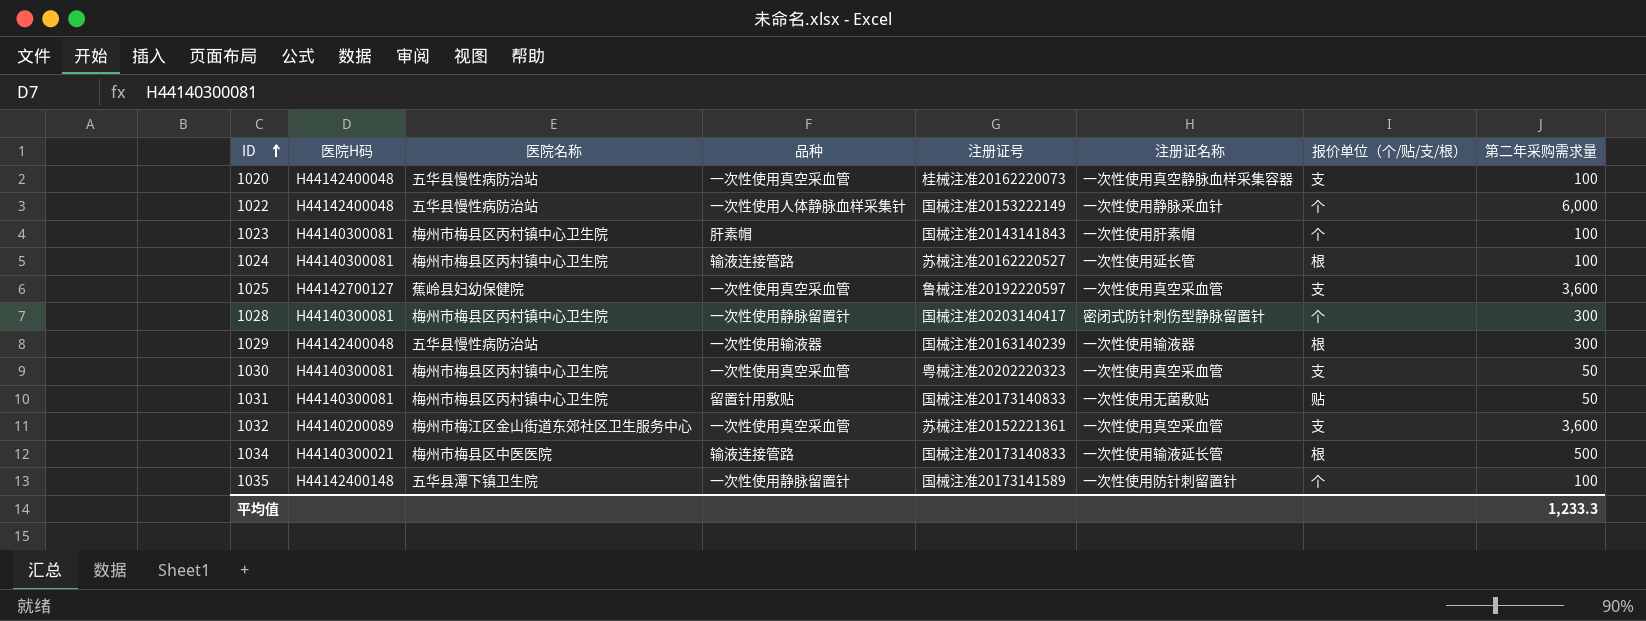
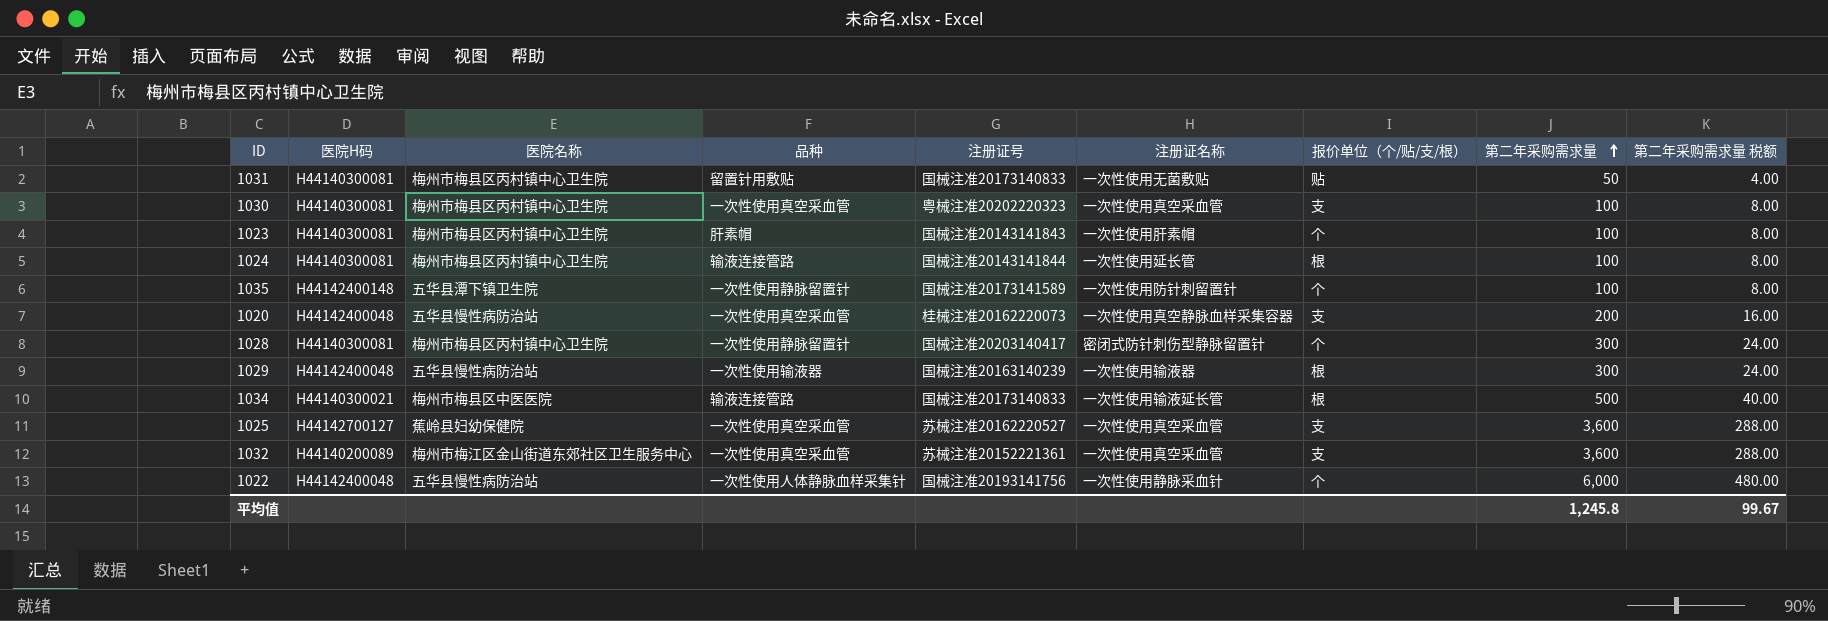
row order: ID ascending -> 第二年采购需求量 ascending
column 第二年采购需求量 税额 | formula: none -> [第二年采购需求量] * 0.08
1030 | 第二年采购需求量: 50 -> 100
1024 | 注册证号: 苏械注准20162220527 -> 国械注准20143141844
1020 | 第二年采购需求量: 100 -> 200
1025 | 注册证号: 鲁械注准20192220597 -> 苏械注准20162220527
1022 | 注册证号: 国械注准20153222149 -> 国械注准20193141756
平均值 | 第二年采购需求量: 1,233.3 -> 1,245.8

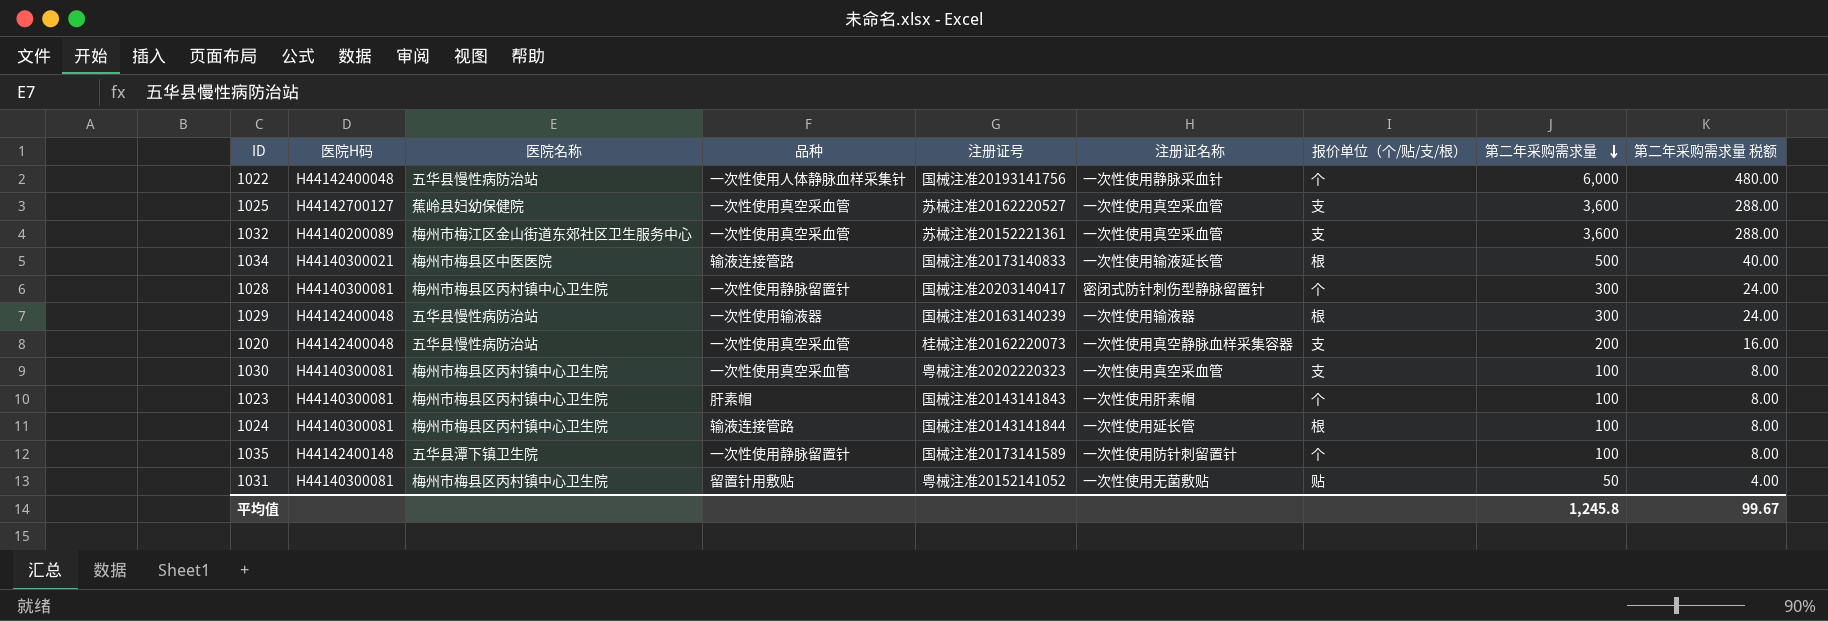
row order: 第二年采购需求量 ascending -> 第二年采购需求量 descending
1031 | 注册证号: 国械注准20173140833 -> 粤械注准20152141052

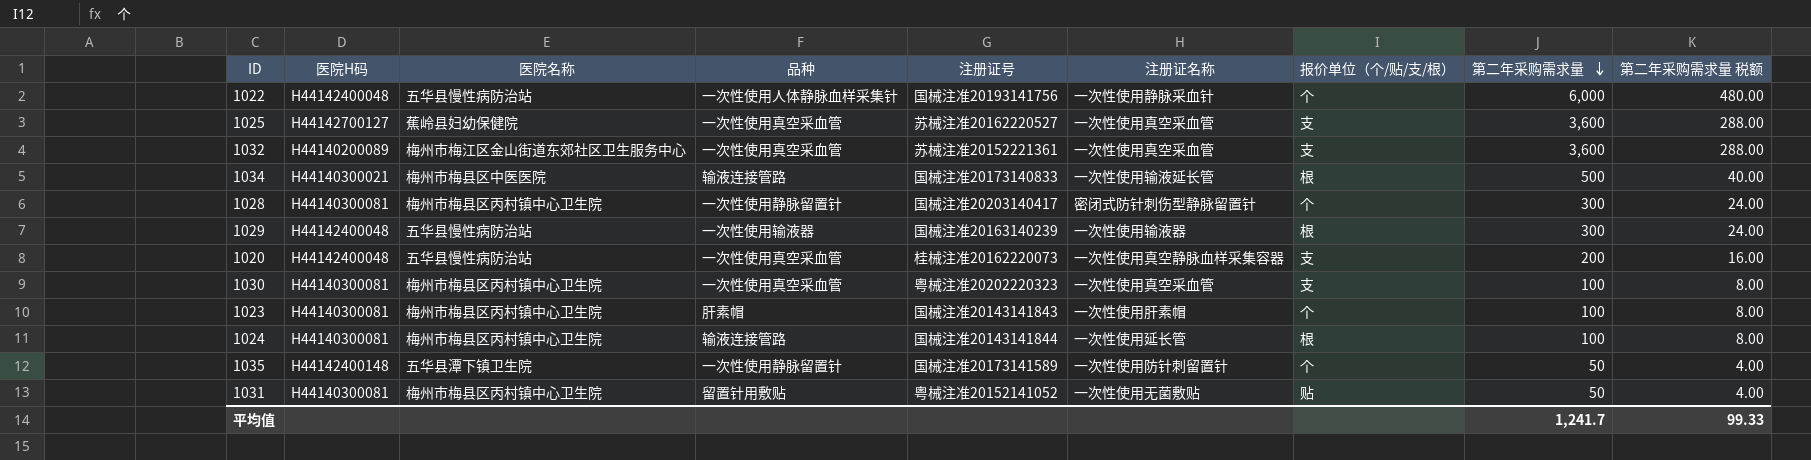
1035 | 第二年采购需求量: 100 -> 50
1035 | 第二年采购需求量 税额: 8.00 -> 4.00
平均值 | 第二年采购需求量: 1,245.8 -> 1,241.7
平均值 | 第二年采购需求量 税额: 99.67 -> 99.33

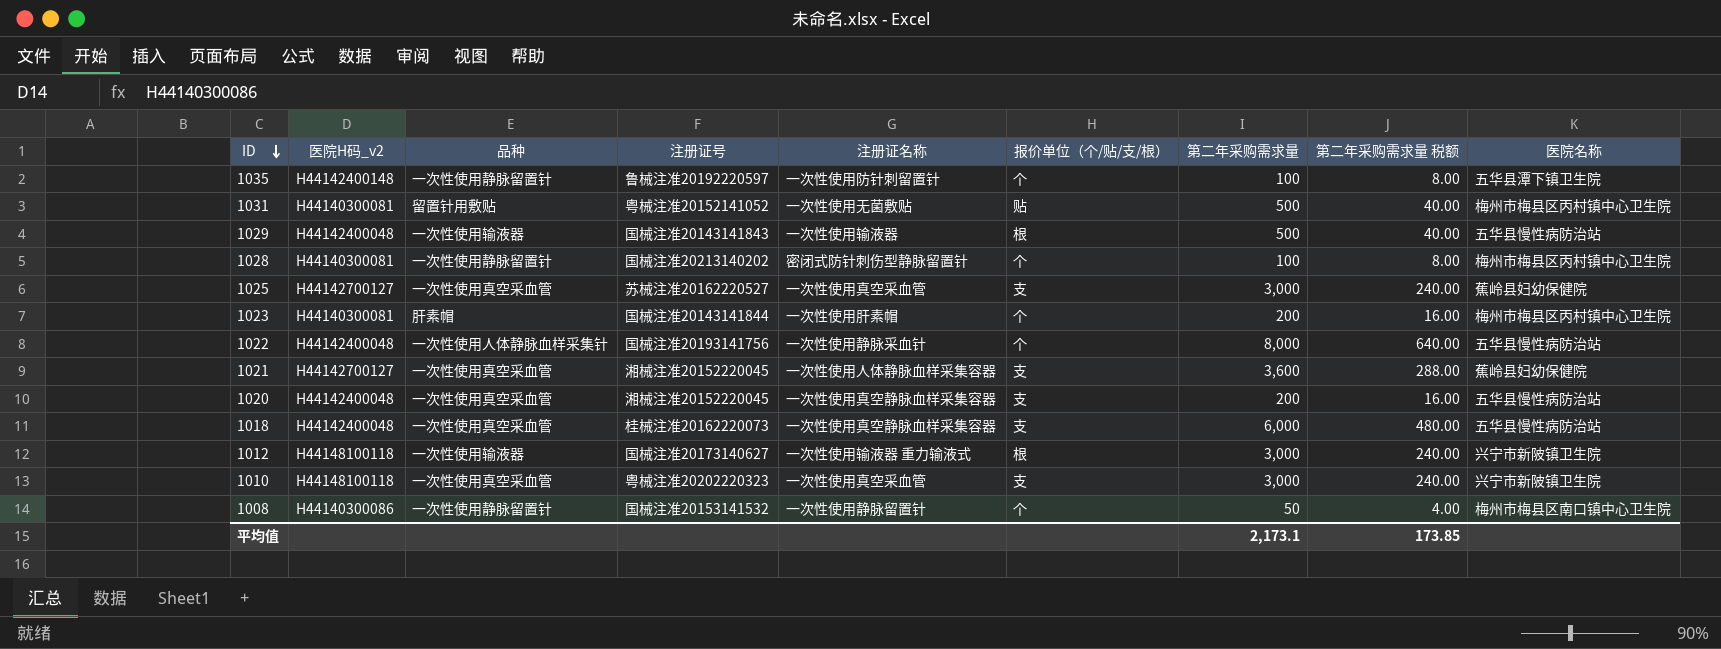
row order: 第二年采购需求量 descending -> ID descending
column name: 医院H码 -> 医院H码_v2
column 医院名称 | position: 3 -> 9
row 1032: H44140200089 | 梅州市梅江区金山街道东郊社区卫生服务中心 | 一次性使用真空采血管 | 苏械注准20152221361 | 一次性使用真空采血管 | 支 | 3,600 | 288.00 -> none
row 1034: H44140300021 | 梅州市梅县区中医医院 | 输液连接管路 | 国械注准20173140833 | 一次性使用输液延长管 | 根 | 500 | 40.00 -> none
row 1030: H44140300081 | 梅州市梅县区丙村镇中心卫生院 | 一次性使用真空采血管 | 粤械注准20202220323 | 一次性使用真空采血管 | 支 | 100 | 8.00 -> none
row 1024: H44140300081 | 梅州市梅县区丙村镇中心卫生院 | 输液连接管路 | 国械注准20143141844 | 一次性使用延长管 | 根 | 100 | 8.00 -> none
1035 | 注册证号: 国械注准20173141589 -> 鲁械注准20192220597
1035 | 第二年采购需求量: 50 -> 100
1035 | 第二年采购需求量 税额: 4.00 -> 8.00
1031 | 第二年采购需求量: 50 -> 500
1031 | 第二年采购需求量 税额: 4.00 -> 40.00
1029 | 注册证号: 国械注准20163140239 -> 国械注准20143141843
1029 | 第二年采购需求量: 300 -> 500
1029 | 第二年采购需求量 税额: 24.00 -> 40.00
1028 | 注册证号: 国械注准20203140417 -> 国械注准20213140202
1028 | 第二年采购需求量: 300 -> 100
1028 | 第二年采购需求量 税额: 24.00 -> 8.00
1025 | 第二年采购需求量: 3,600 -> 3,000
1025 | 第二年采购需求量 税额: 288.00 -> 240.00
1023 | 注册证号: 国械注准20143141843 -> 国械注准20143141844
1023 | 第二年采购需求量: 100 -> 200
1023 | 第二年采购需求量 税额: 8.00 -> 16.00
1022 | 第二年采购需求量: 6,000 -> 8,000
1022 | 第二年采购需求量 税额: 480.00 -> 640.00
row 1021: none -> H44142700127 | 一次性使用真空采血管 | 湘械注准20152220045 | 一次性使用人体静脉血样采集容器 | 支 | 3,600 | 288.00 | 蕉岭县妇幼保健院
1020 | 注册证号: 桂械注准20162220073 -> 湘械注准20152220045
row 1018: none -> H44142400048 | 一次性使用真空采血管 | 桂械注准20162220073 | 一次性使用真空静脉血样采集容器 | 支 | 6,000 | 480.00 | 五华县慢性病防治站
row 1012: none -> H44148100118 | 一次性使用输液器 | 国械注准20173140627 | 一次性使用输液器 重力输液式 | 根 | 3,000 | 240.00 | 兴宁市新陂镇卫生院
row 1010: none -> H44148100118 | 一次性使用真空采血管 | 粤械注准20202220323 | 一次性使用真空采血管 | 支 | 3,000 | 240.00 | 兴宁市新陂镇卫生院
row 1008: none -> H44140300086 | 一次性使用静脉留置针 | 国械注准20153141532 | 一次性使用静脉留置针 | 个 | 50 | 4.00 | 梅州市梅县区南口镇中心卫生院
平均值 | 第二年采购需求量: 1,241.7 -> 2,173.1
平均值 | 第二年采购需求量 税额: 99.33 -> 173.85

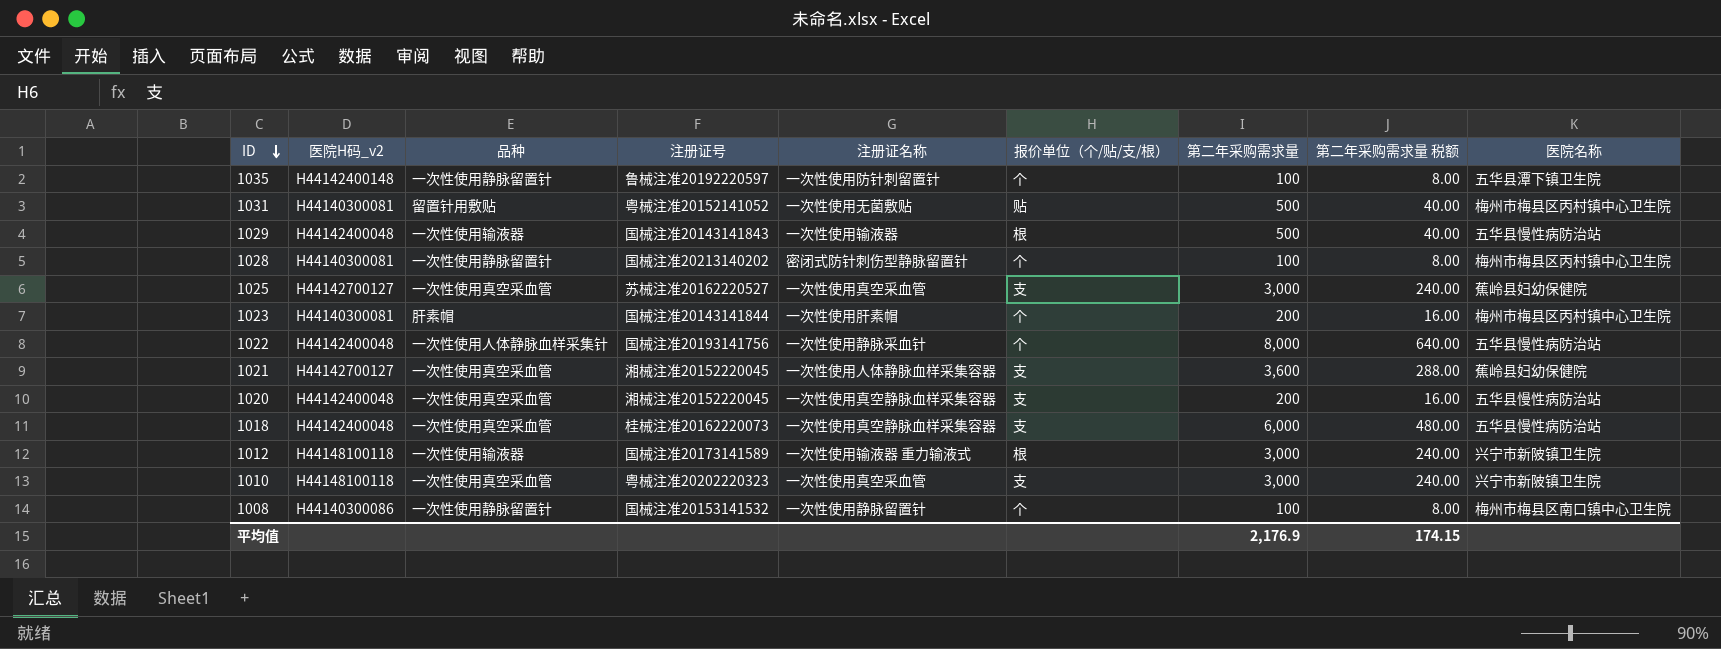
1012 | 注册证号: 国械注准20173140627 -> 国械注准20173141589
1008 | 第二年采购需求量: 50 -> 100
1008 | 第二年采购需求量 税额: 4.00 -> 8.00
平均值 | 第二年采购需求量: 2,173.1 -> 2,176.9
平均值 | 第二年采购需求量 税额: 173.85 -> 174.15

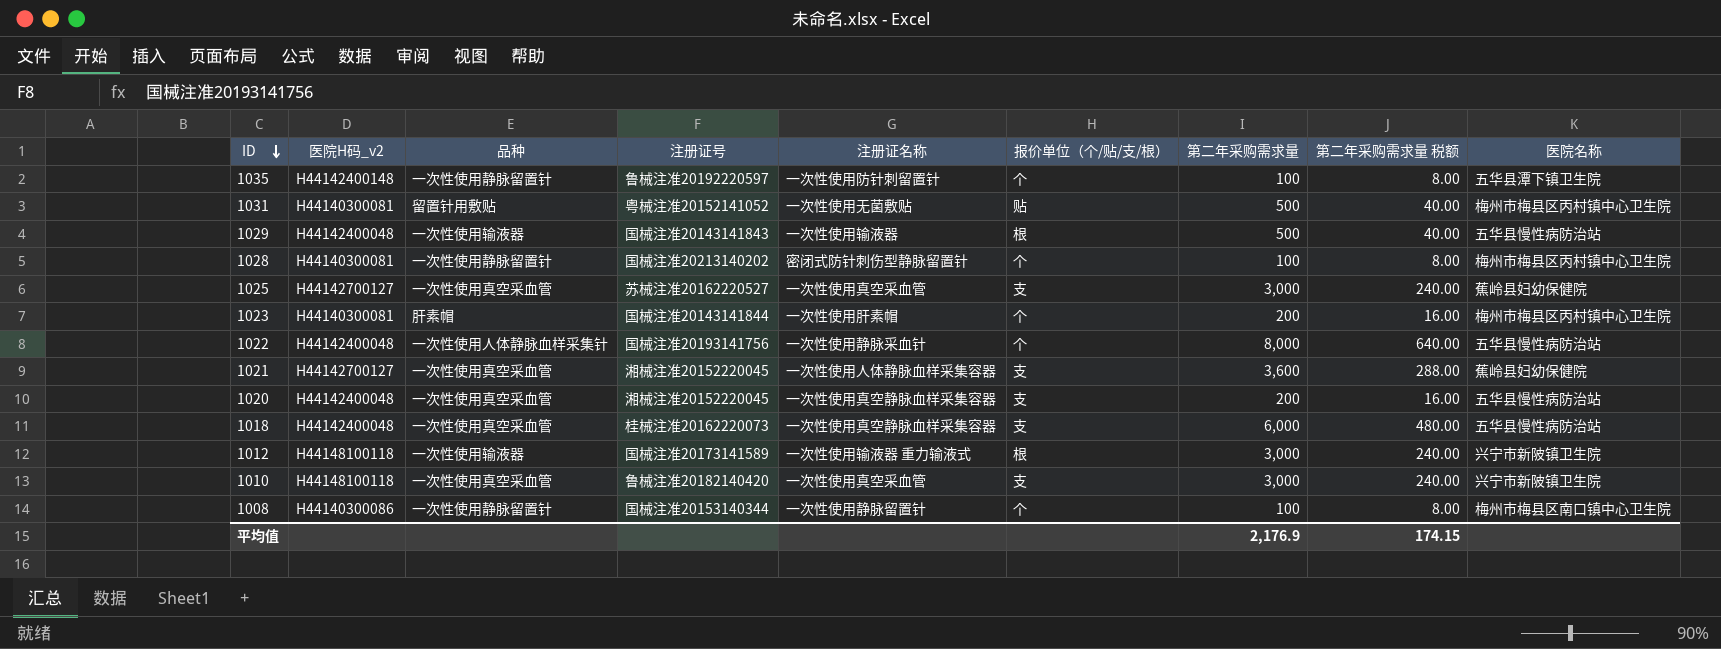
1010 | 注册证号: 粤械注准20202220323 -> 鲁械注准20182140420
1008 | 注册证号: 国械注准20153141532 -> 国械注准20153140344

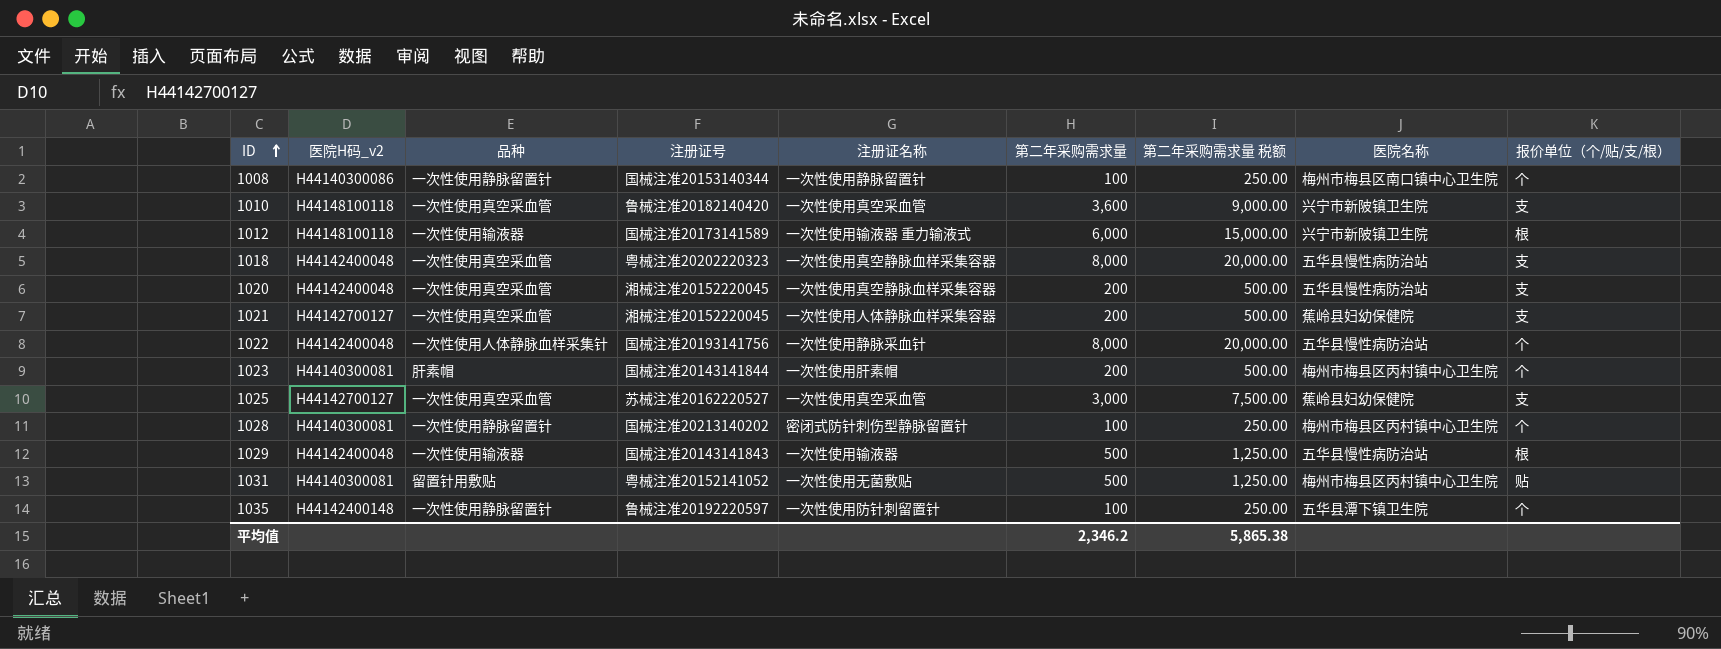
row order: ID descending -> ID ascending
column 第二年采购需求量 税额 | formula: [第二年采购需求量] * 0.08 -> [第二年采购需求量] * 2.5
column 报价单位（个/贴/支/根） | position: 6 -> 9
1010 | 第二年采购需求量: 3,000 -> 3,600
1012 | 第二年采购需求量: 3,000 -> 6,000
1018 | 注册证号: 桂械注准20162220073 -> 粤械注准20202220323
1018 | 第二年采购需求量: 6,000 -> 8,000
1021 | 第二年采购需求量: 3,600 -> 200
平均值 | 第二年采购需求量: 2,176.9 -> 2,346.2
平均值 | 第二年采购需求量 税额: 174.15 -> 5,865.38

